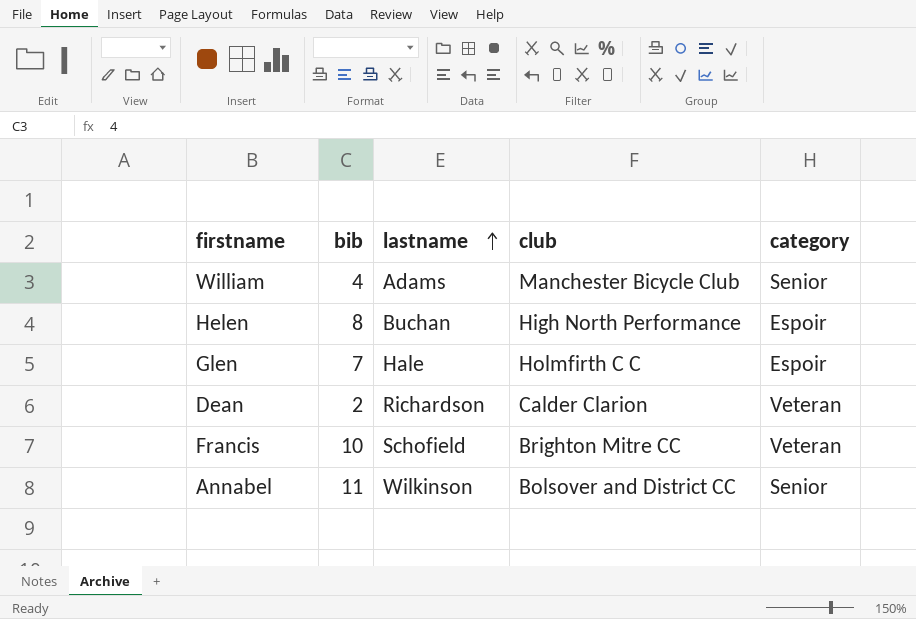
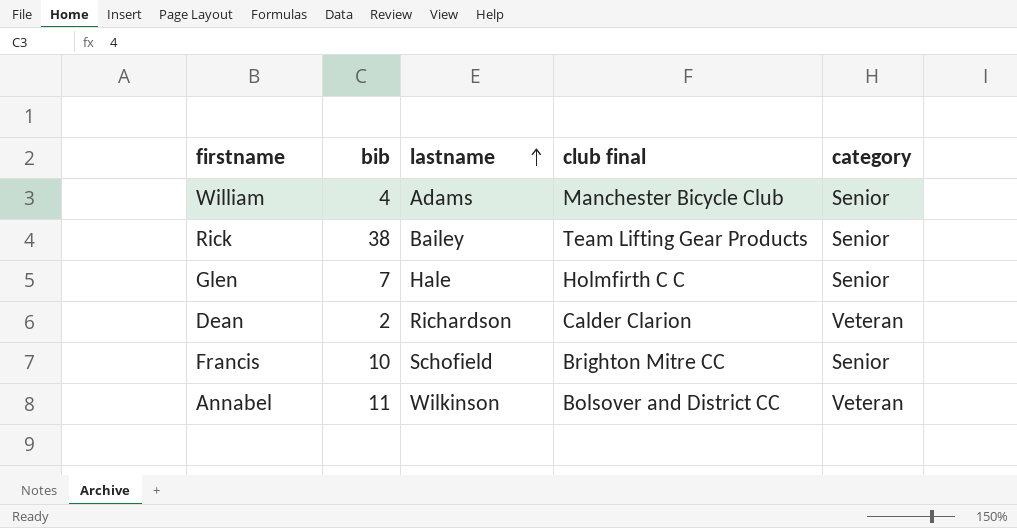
column name: club -> club final
row Helen: 8 | Buchan | High North Performance | Espoir -> none
row Rick: none -> 38 | Bailey | Team Lifting Gear Products | Senior
Glen | category: Espoir -> Senior
Francis | category: Veteran -> Senior
Annabel | category: Senior -> Veteran

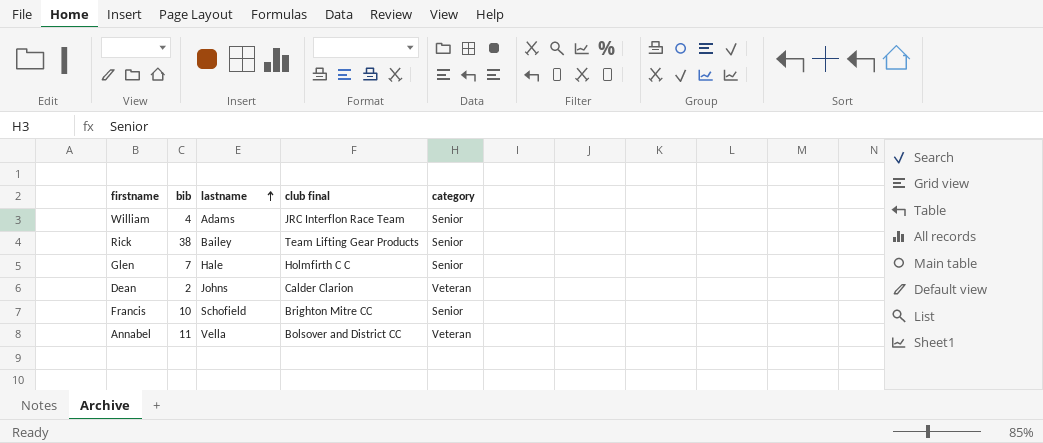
William | club final: Manchester Bicycle Club -> JRC Interflon Race Team
Dean | lastname: Richardson -> Johns
Annabel | lastname: Wilkinson -> Vella

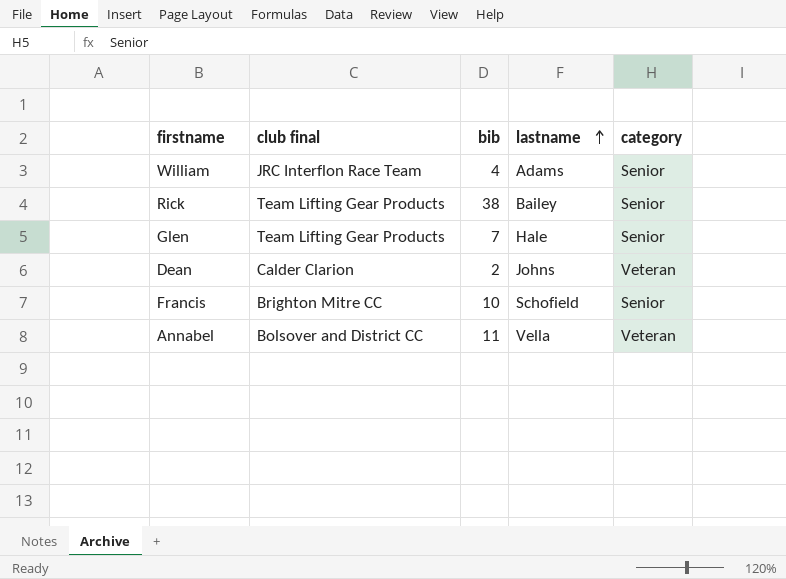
column club final | position: 4 -> 2
Glen | club final: Holmfirth C C -> Team Lifting Gear Products

